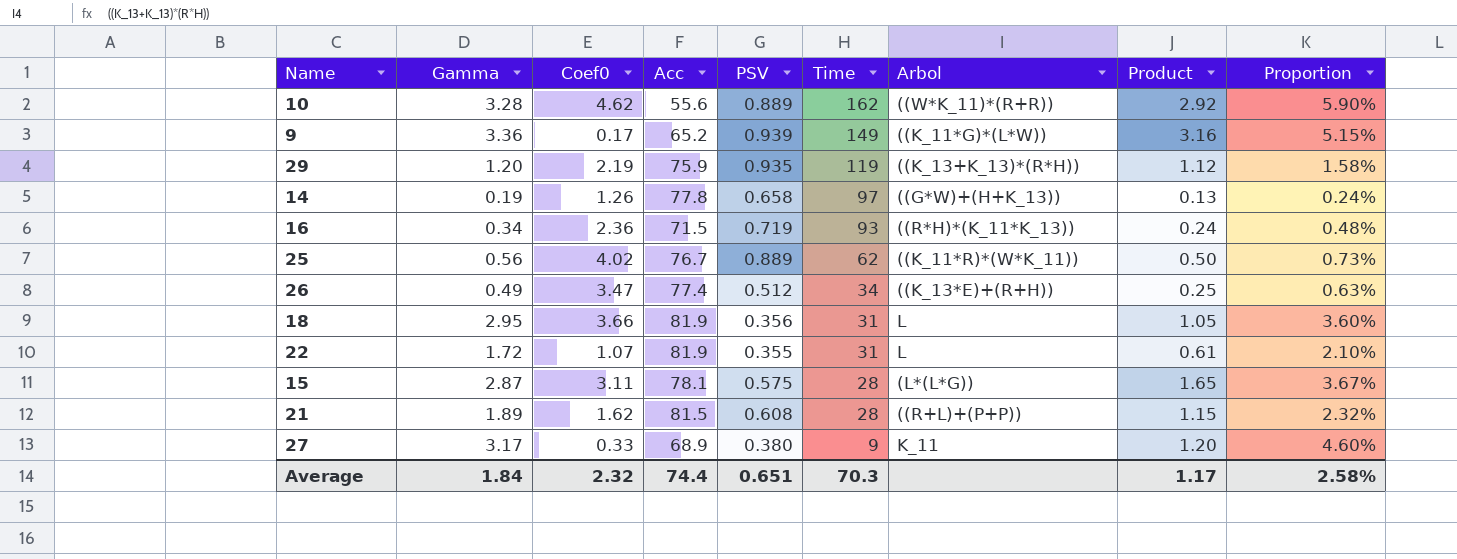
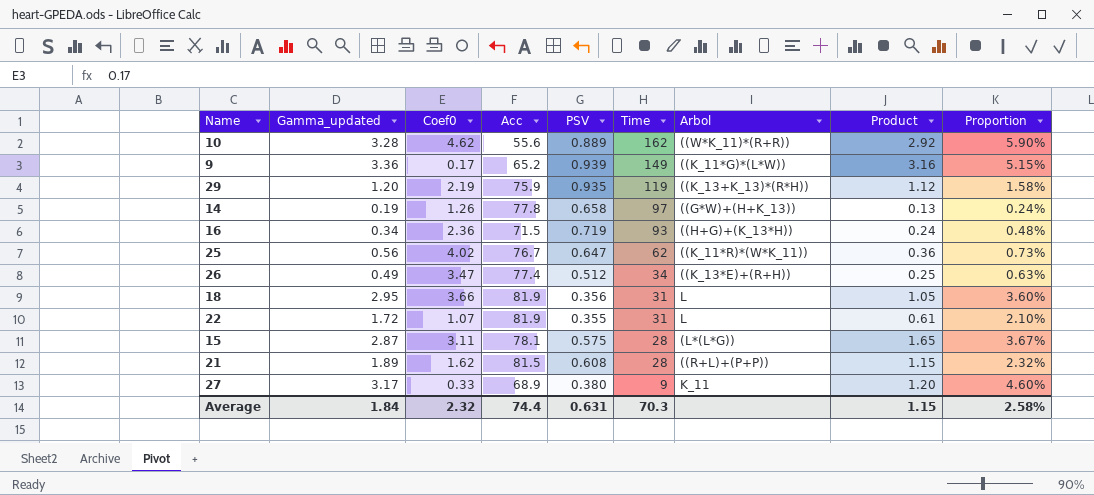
column name: Gamma -> Gamma_updated
16 | Arbol: ((R*H)*(K_11*K_13)) -> ((H+G)+(K_13*H))
25 | PSV: 0.889 -> 0.647
25 | Product: 0.50 -> 0.36
Average | PSV: 0.651 -> 0.631
Average | Product: 1.17 -> 1.15

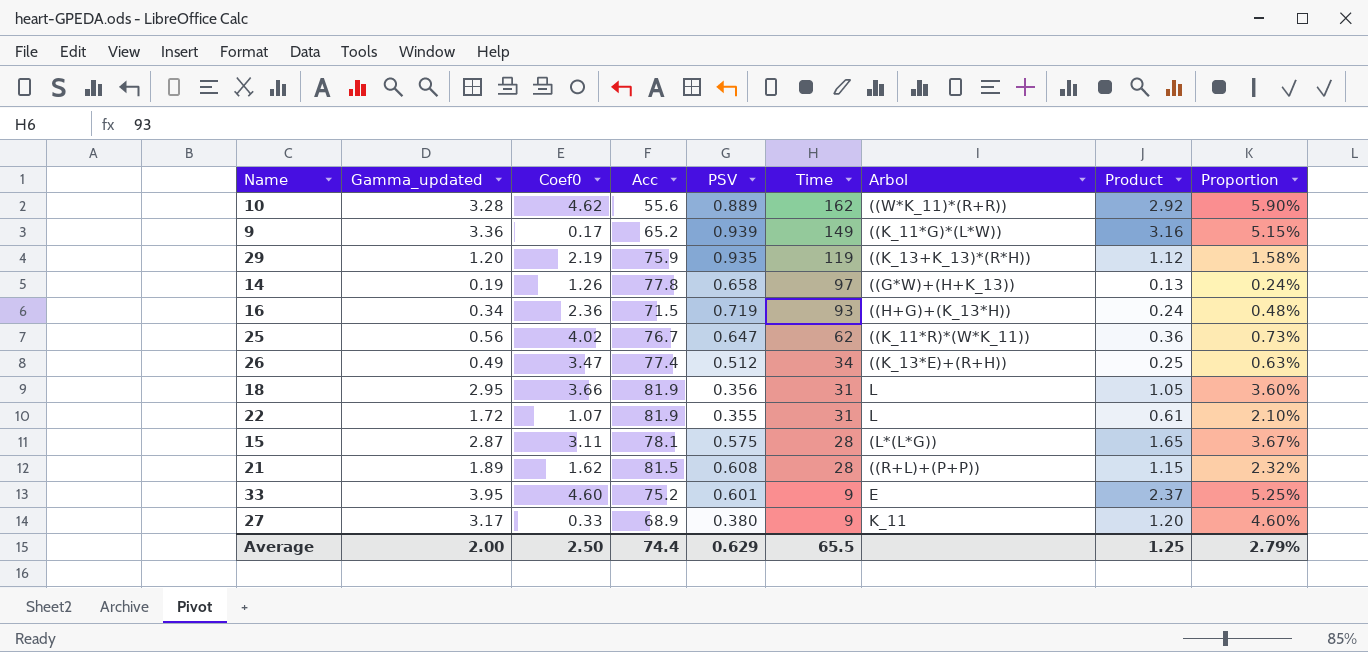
row 33: none -> 3.95 | 4.60 | 75.2 | 0.601 | 9 | E | 2.37 | 5.25%
Average | Gamma_updated: 1.84 -> 2.00
Average | Coef0: 2.32 -> 2.50
Average | PSV: 0.631 -> 0.629
Average | Time: 70.3 -> 65.5
Average | Product: 1.15 -> 1.25
Average | Proportion: 2.58% -> 2.79%

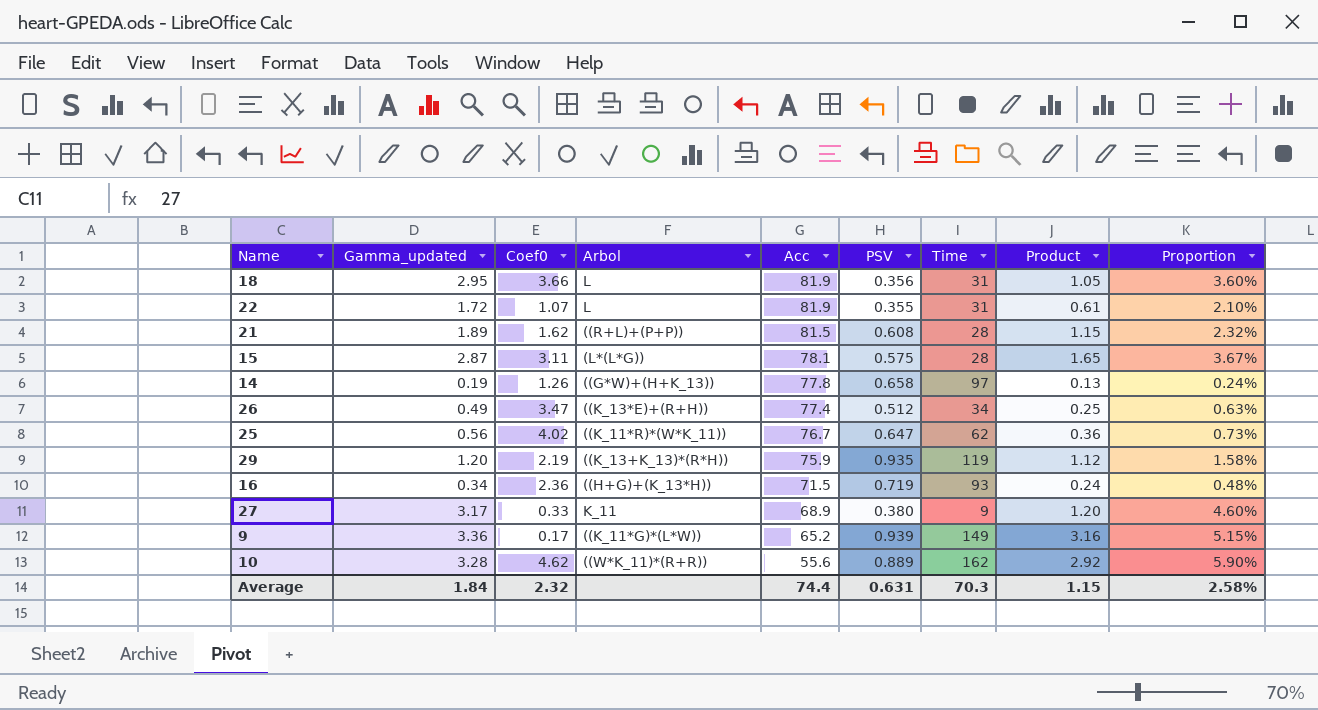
row order: Time descending -> Acc descending
column Arbol | position: 7 -> 4
row 33: 3.95 | 4.60 | 75.2 | 0.601 | 9 | E | 2.37 | 5.25% -> none
Average | Gamma_updated: 2.00 -> 1.84
Average | Coef0: 2.50 -> 2.32
Average | PSV: 0.629 -> 0.631
Average | Time: 65.5 -> 70.3
Average | Product: 1.25 -> 1.15
Average | Proportion: 2.79% -> 2.58%

